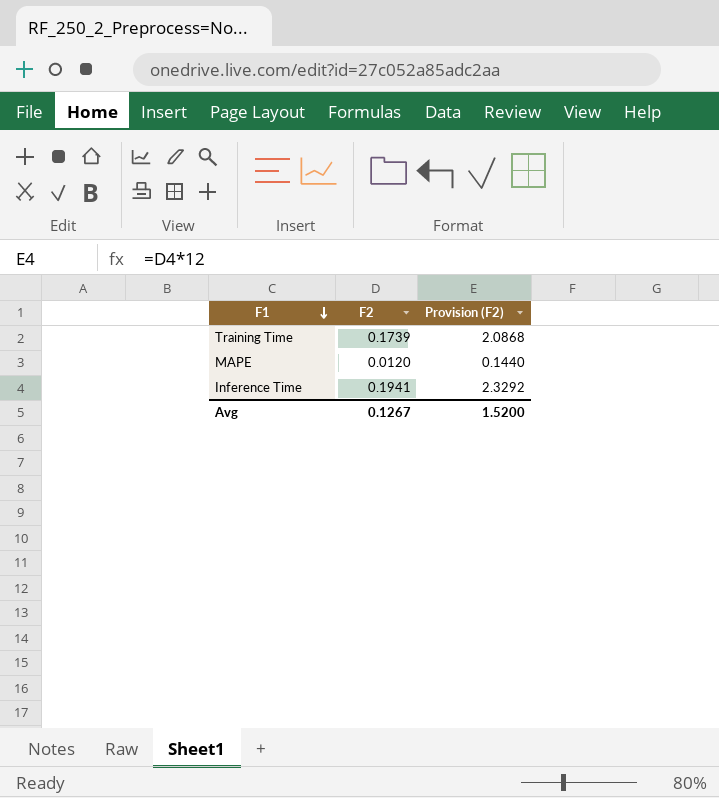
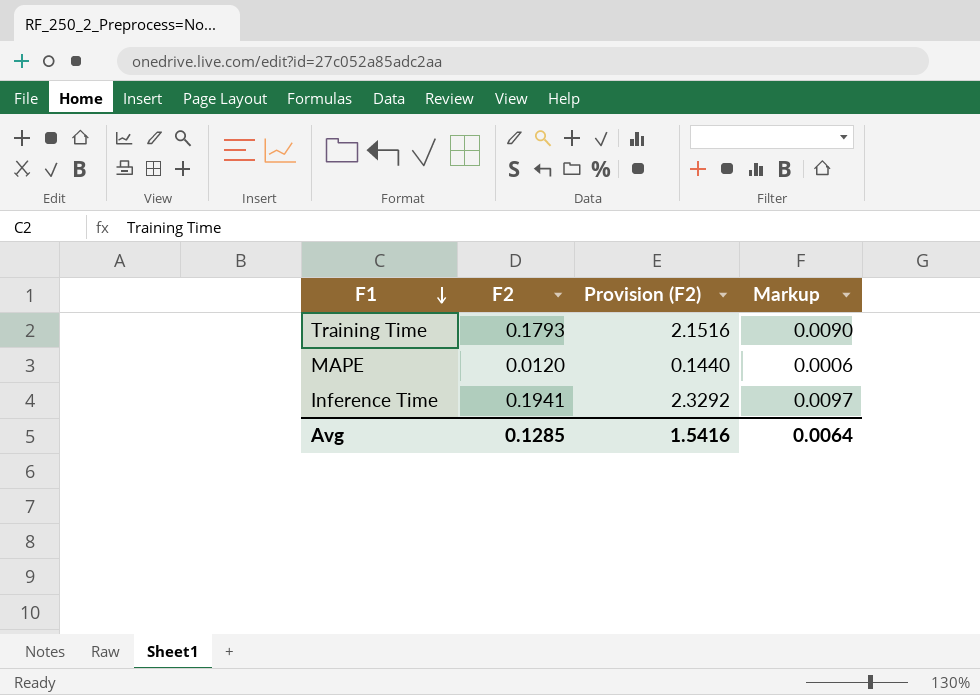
column Markup | formula: none -> [F2] * 0.05
Training Time | F2: 0.1739 -> 0.1793
Training Time | Provision (F2): 2.0868 -> 2.1516
Avg | F2: 0.1267 -> 0.1285
Avg | Provision (F2): 1.5200 -> 1.5416

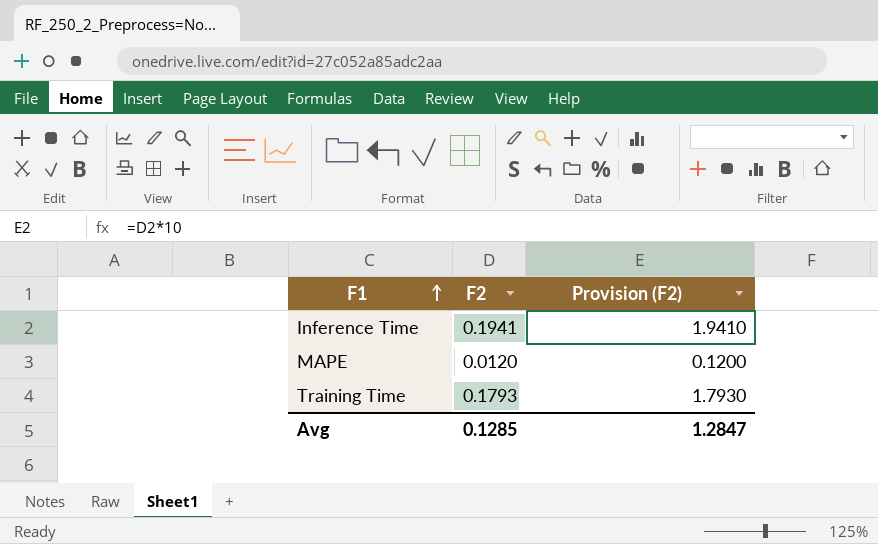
row order: F1 descending -> F1 ascending
column Markup | formula: [F2] * 0.05 -> none
column Provision (F2) | formula: [F2] * 12 -> [F2] * 10
Avg | Provision (F2): 1.5416 -> 1.2847

